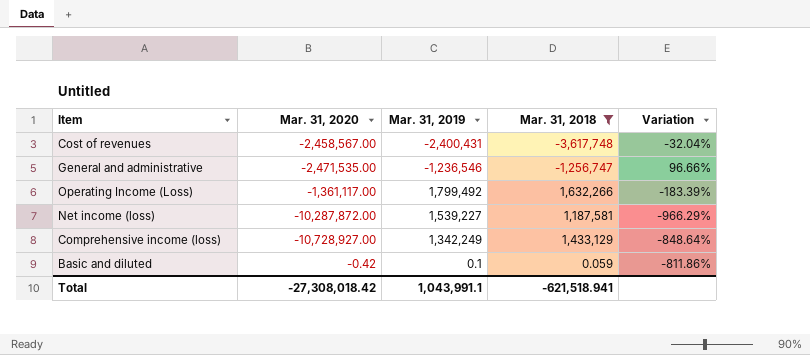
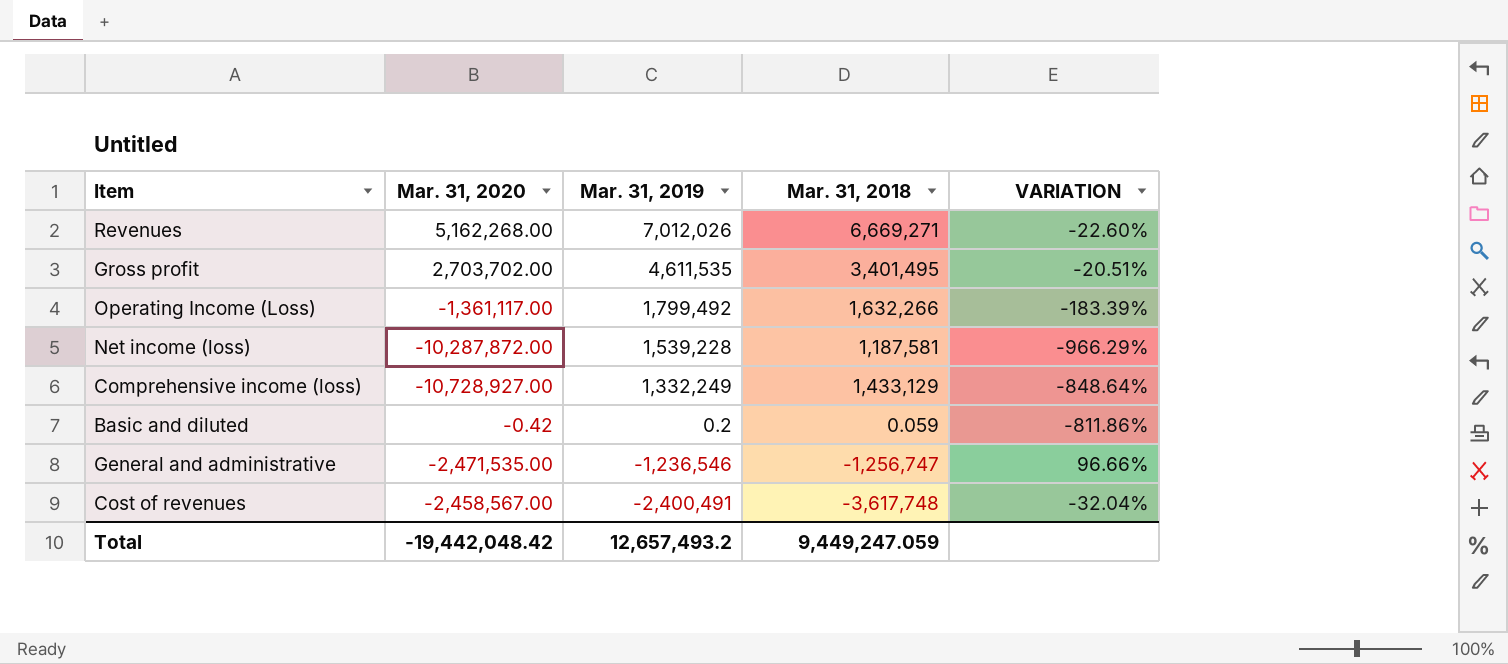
filter: Mar. 31, 2018 <= 1,632,266 -> none
row order: none -> Mar. 31, 2019 descending
column name: Variation -> VARIATION
Net income (loss) | Mar. 31, 2019: 1,539,227 -> 1,539,228
Comprehensive income (loss) | Mar. 31, 2019: 1,342,249 -> 1,332,249
Basic and diluted | Mar. 31, 2019: 0.1 -> 0.2
Cost of revenues | Mar. 31, 2019: -2,400,431 -> -2,400,491
Total | Mar. 31, 2020: -27,308,018.42 -> -19,442,048.42
Total | Mar. 31, 2019: 1,043,991.1 -> 12,657,493.2
Total | Mar. 31, 2018: -621,518.941 -> 9,449,247.059

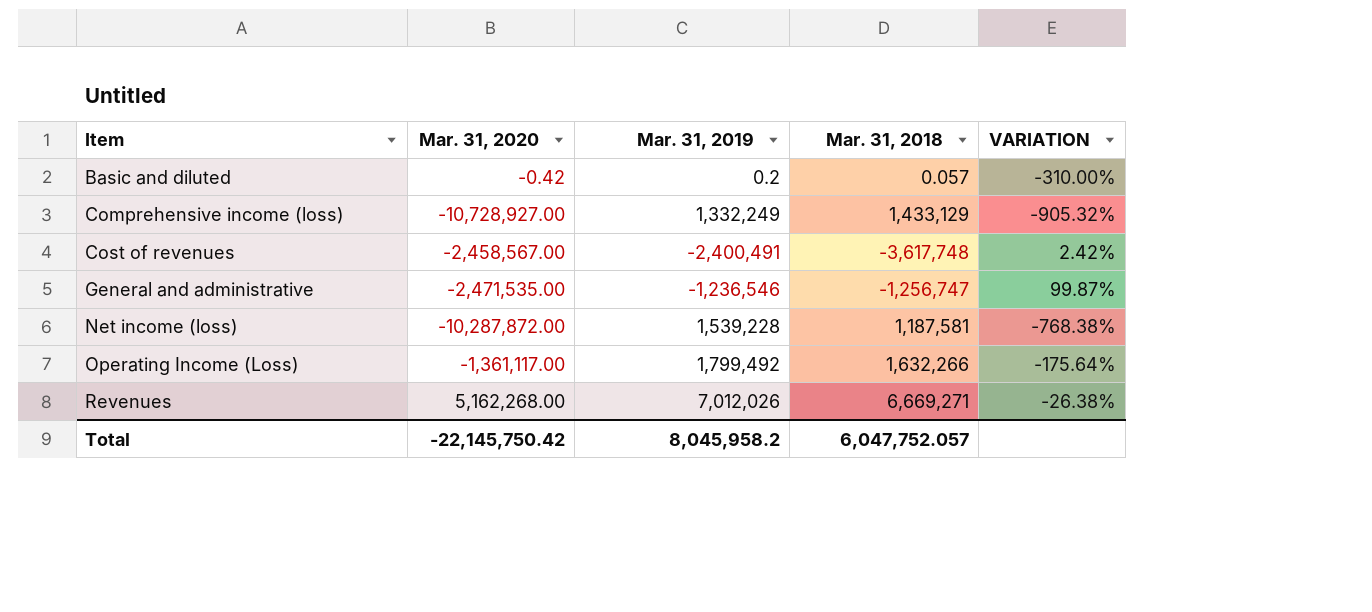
row order: Mar. 31, 2019 descending -> Item ascending
column VARIATION | formula: ([Mar. 31, 2020] - [Mar. 31, 2018]) / [Mar. 31, 2018] -> ([Mar. 31, 2020] - [Mar. 31, 2019]) / [Mar. 31, 2019]
row Gross profit: 2,703,702.00 | 4,611,535 | 3,401,495 | -20.51% -> none
Basic and diluted | Mar. 31, 2018: 0.059 -> 0.057
Total | Mar. 31, 2020: -19,442,048.42 -> -22,145,750.42
Total | Mar. 31, 2019: 12,657,493.2 -> 8,045,958.2
Total | Mar. 31, 2018: 9,449,247.059 -> 6,047,752.057

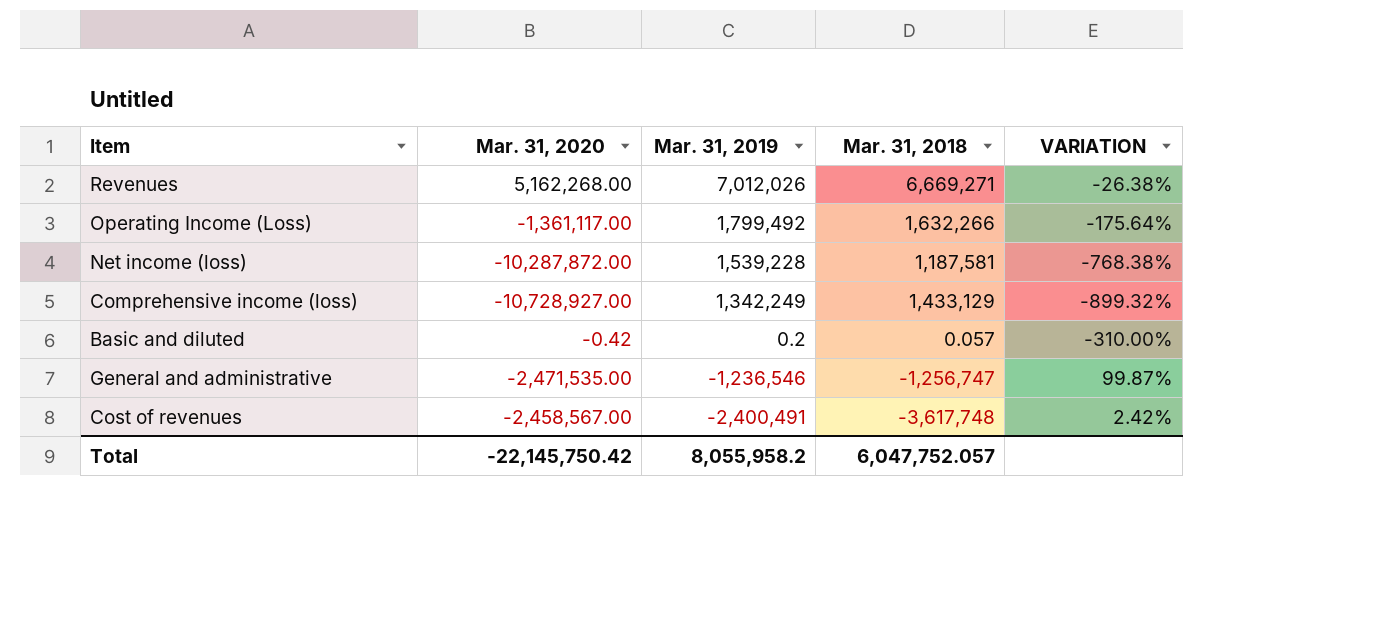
row order: Item ascending -> Mar. 31, 2019 descending
Comprehensive income (loss) | Mar. 31, 2019: 1,332,249 -> 1,342,249
Comprehensive income (loss) | VARIATION: -905.32% -> -899.32%
Total | Mar. 31, 2019: 8,045,958.2 -> 8,055,958.2

